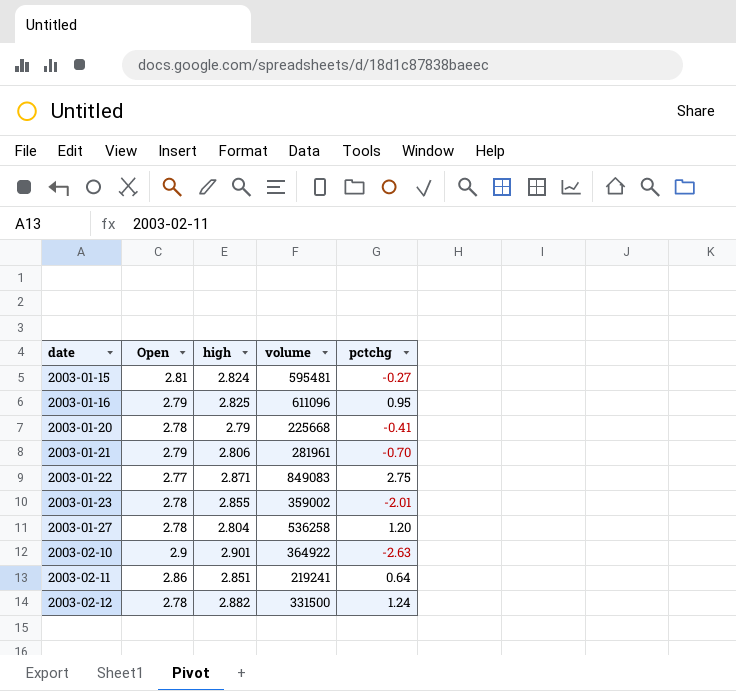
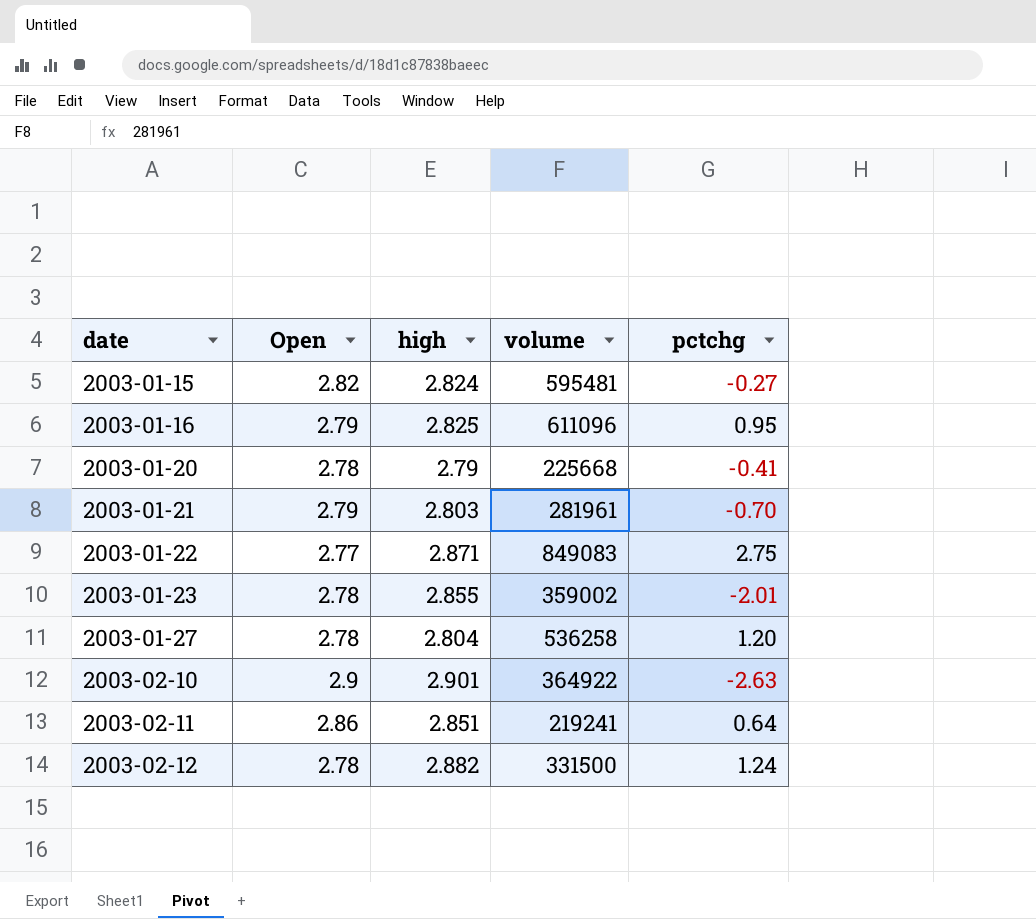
2003-01-15 | Open: 2.81 -> 2.82
2003-01-21 | high: 2.806 -> 2.803

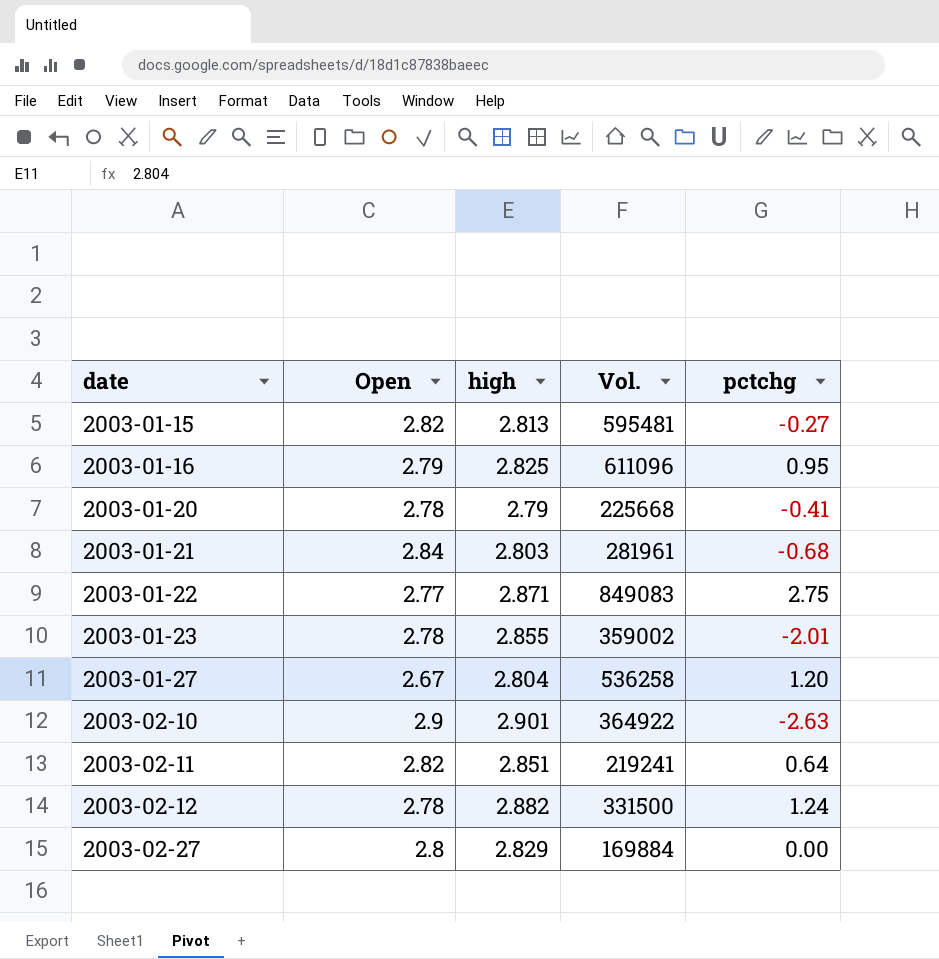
column name: volume -> Vol.
2003-01-15 | high: 2.824 -> 2.813
2003-01-21 | Open: 2.79 -> 2.84
2003-01-21 | pctchg: -0.70 -> -0.68
2003-01-27 | Open: 2.78 -> 2.67
2003-02-11 | Open: 2.86 -> 2.82
row 2003-02-27: none -> 2.8 | 2.829 | 169884 | 0.00

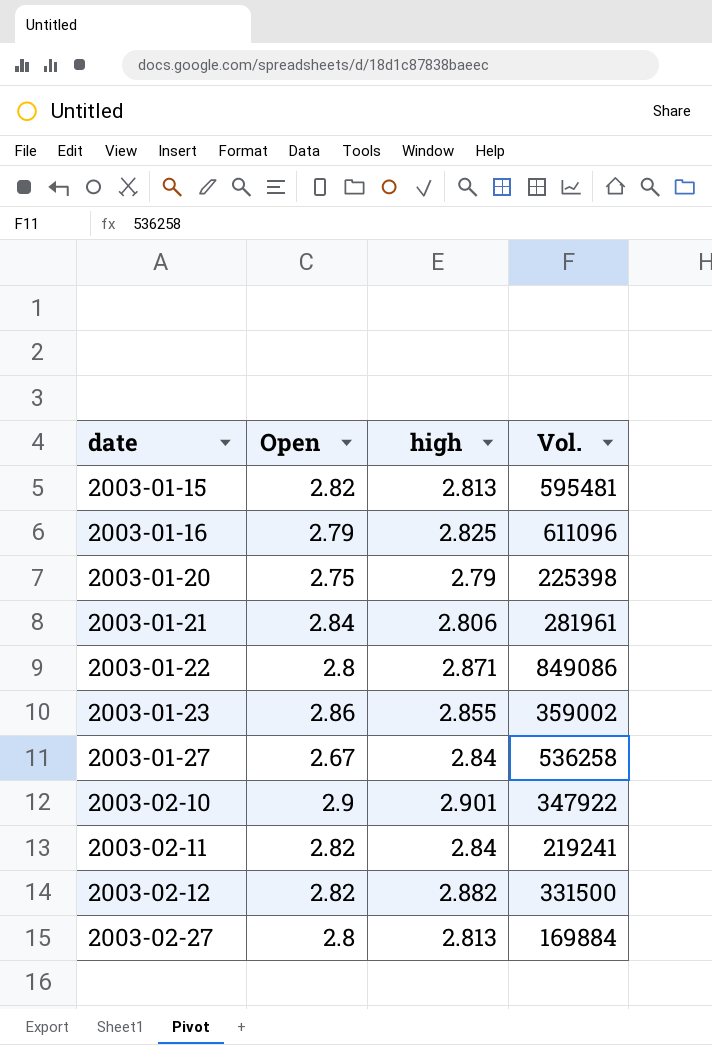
column pctchg | position: 5 -> none
2003-01-20 | Open: 2.78 -> 2.75
2003-01-20 | Vol.: 225668 -> 225398
2003-01-21 | high: 2.803 -> 2.806
2003-01-22 | Open: 2.77 -> 2.8
2003-01-22 | Vol.: 849083 -> 849086
2003-01-23 | Open: 2.78 -> 2.86
2003-01-27 | high: 2.804 -> 2.84
2003-02-10 | Vol.: 364922 -> 347922
2003-02-11 | high: 2.851 -> 2.84
2003-02-12 | Open: 2.78 -> 2.82
2003-02-27 | high: 2.829 -> 2.813

